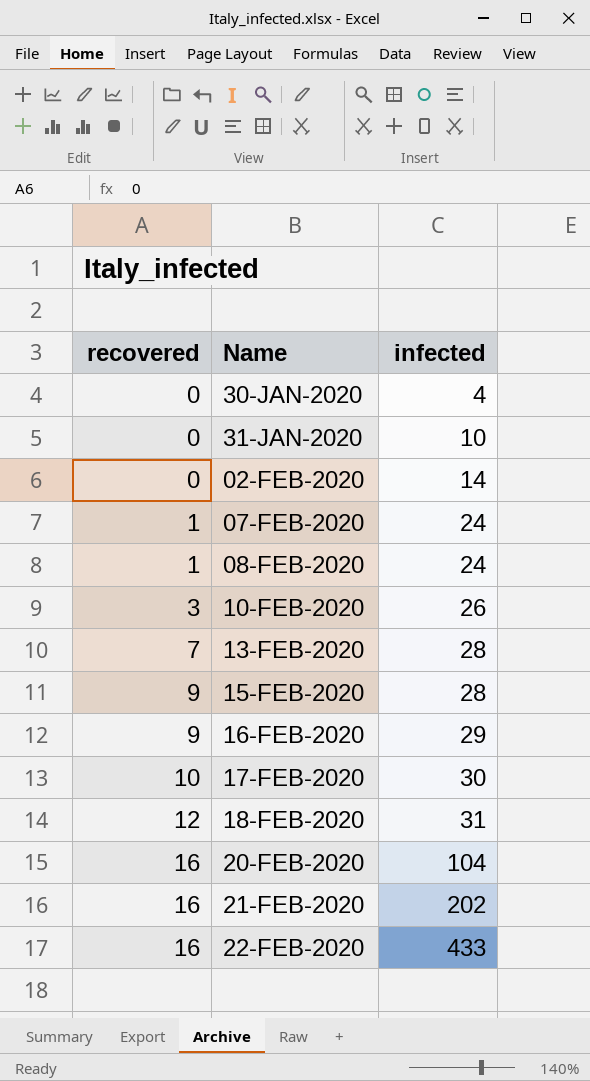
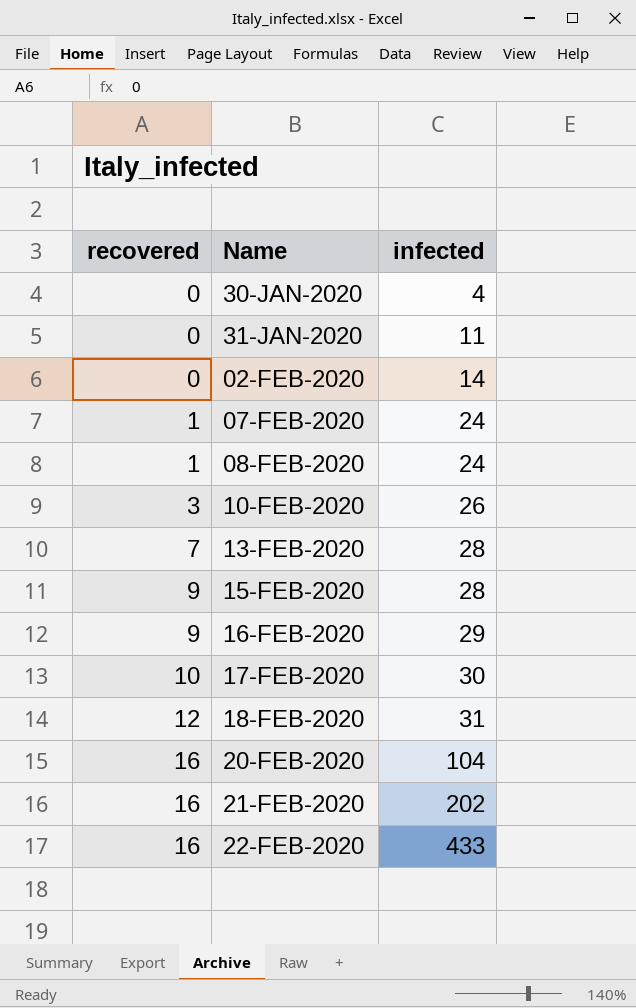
31-JAN-2020 | infected: 10 -> 11

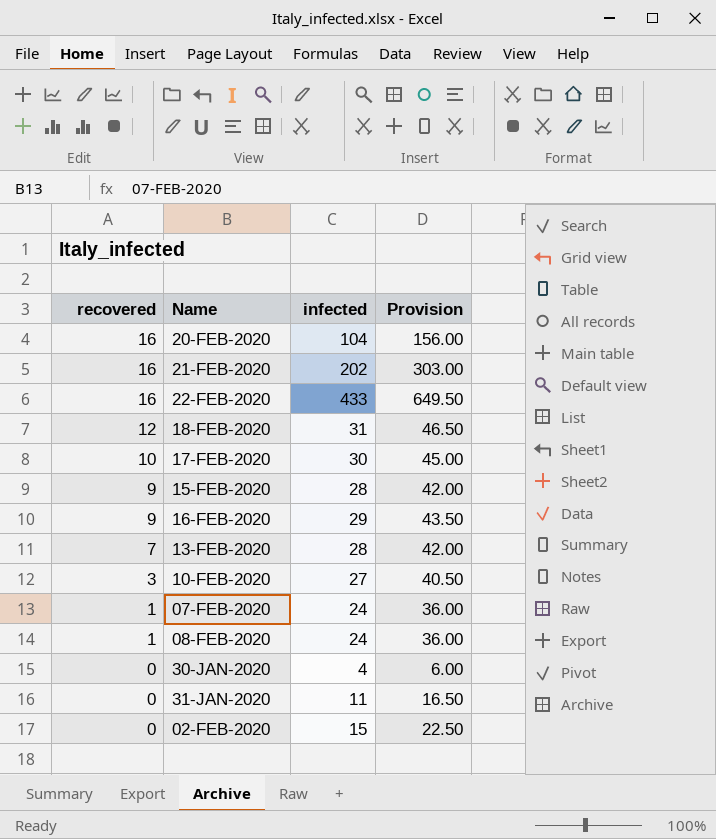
row order: recovered ascending -> recovered descending
column Provision | formula: none -> [infected] * 1.5
10-FEB-2020 | infected: 26 -> 27
02-FEB-2020 | infected: 14 -> 15

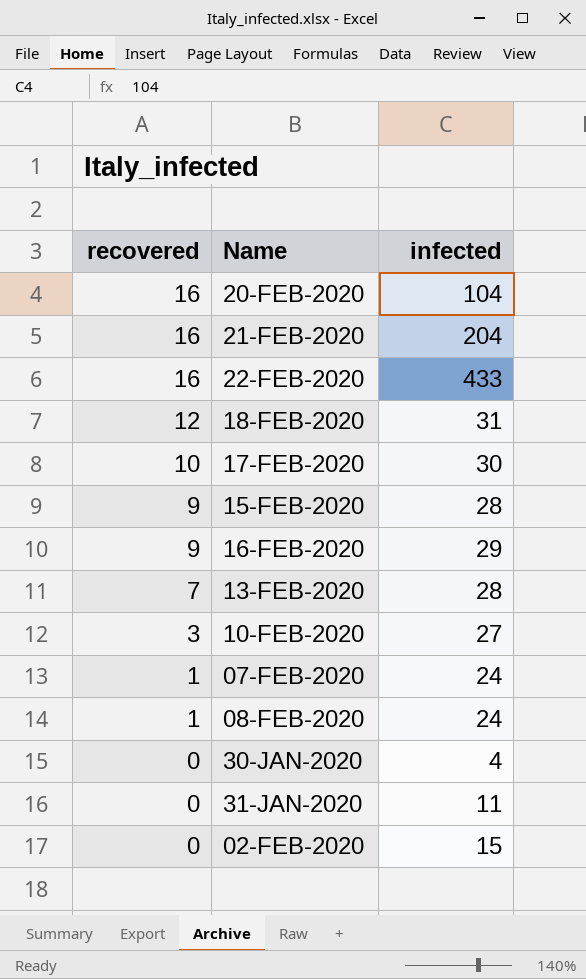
column Provision | formula: [infected] * 1.5 -> none
21-FEB-2020 | infected: 202 -> 204

